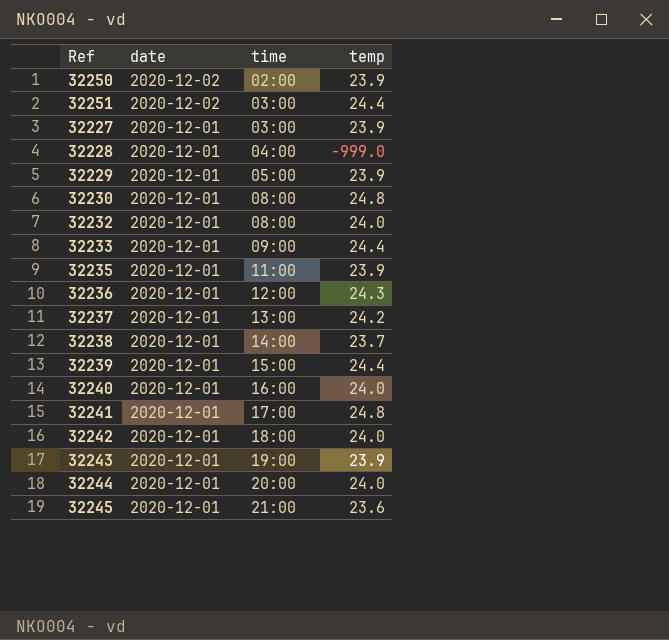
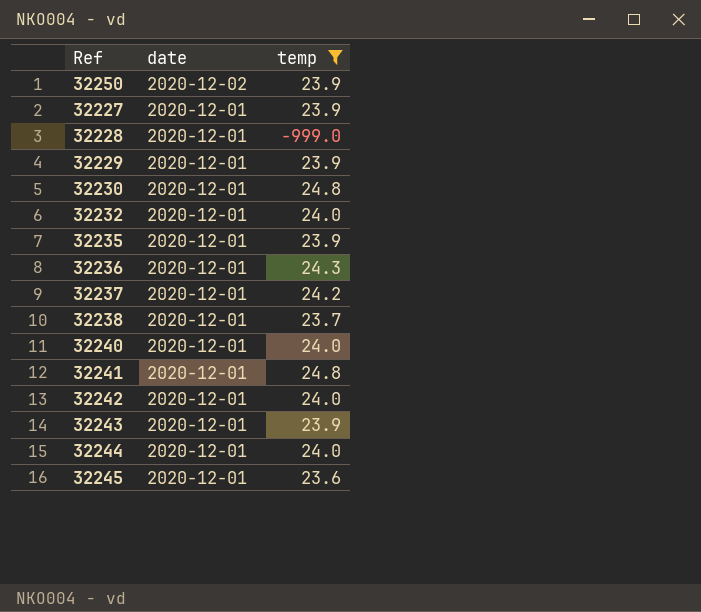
filter: none -> temp != 24.4
column time | position: 3 -> none

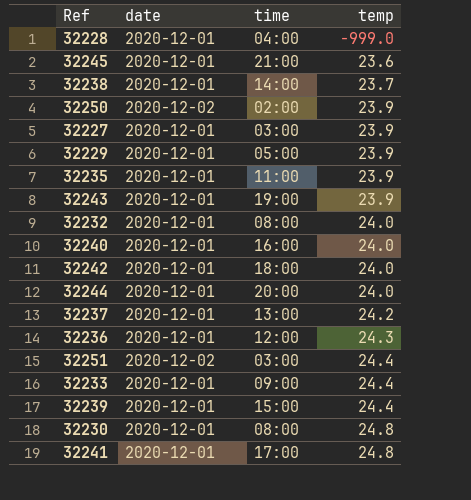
filter: temp != 24.4 -> none
row order: date descending -> temp ascending
column time | position: none -> 3

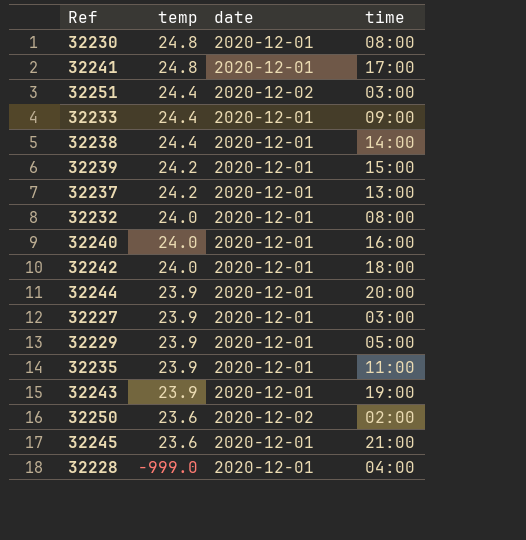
row order: temp ascending -> temp descending
column temp | position: 4 -> 2
row 32236: 2020-12-01 | 12:00 | 24.3 -> none
32238 | temp: 23.7 -> 24.4
32239 | temp: 24.4 -> 24.2
32244 | temp: 24.0 -> 23.9
32250 | temp: 23.9 -> 23.6

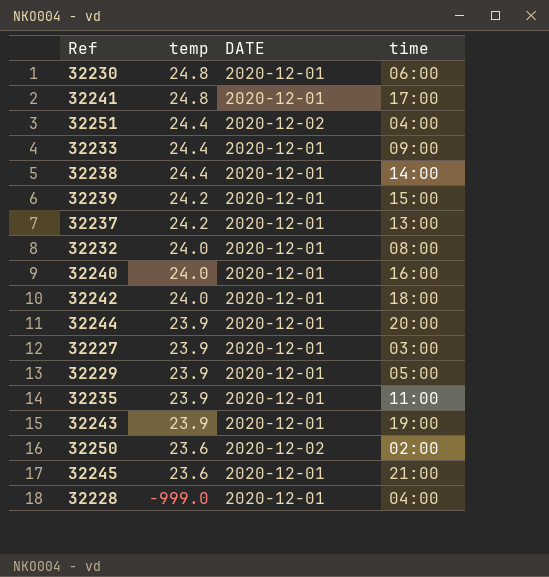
column name: date -> DATE
32230 | time: 08:00 -> 06:00
32251 | time: 03:00 -> 04:00

